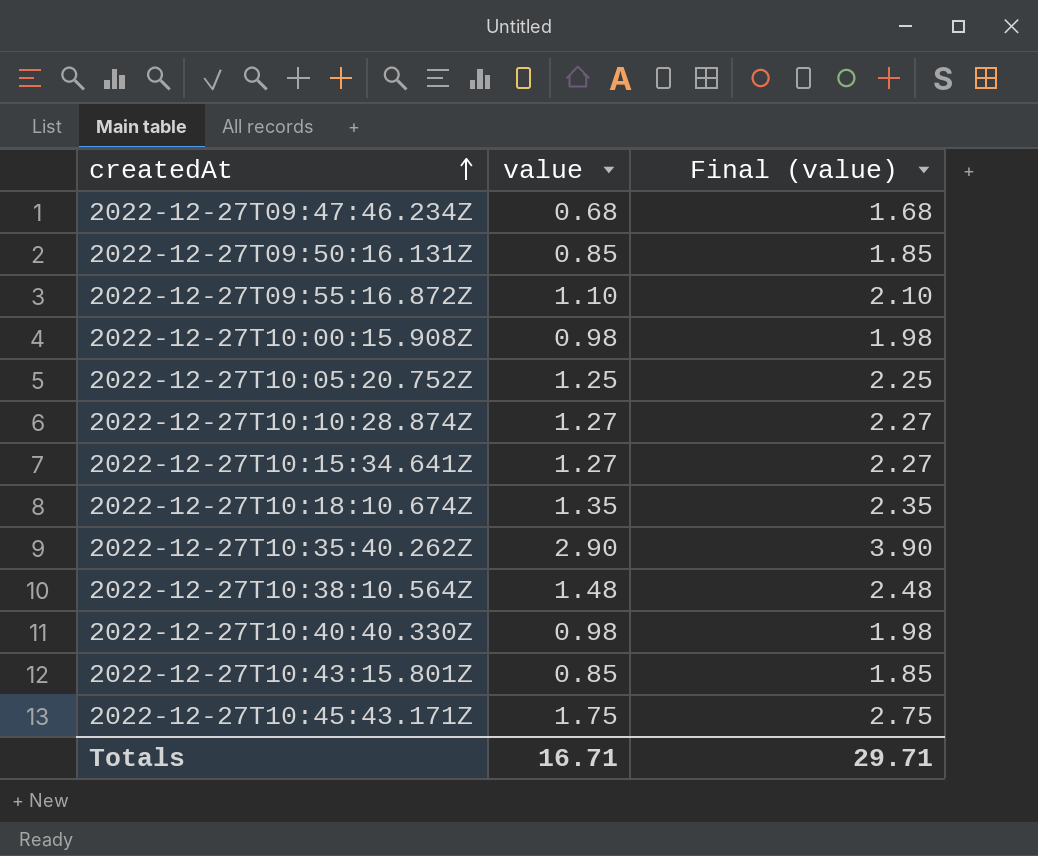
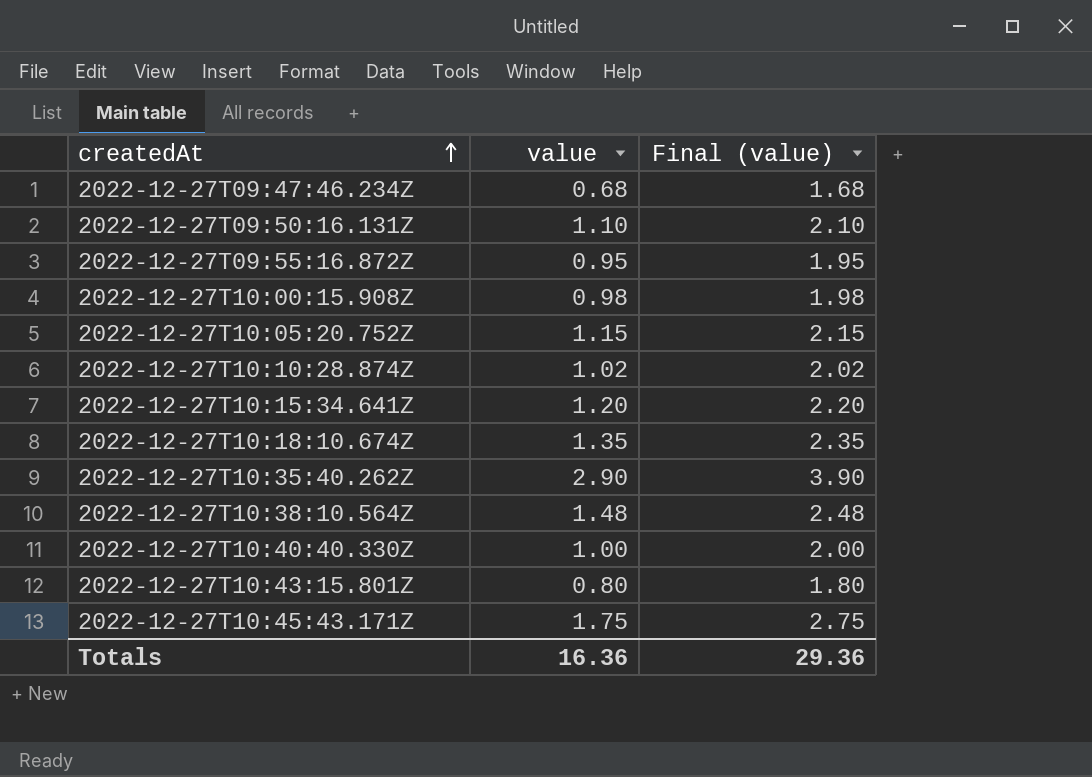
2022-12-27T09:50:16.131Z | value: 0.85 -> 1.10
2022-12-27T09:50:16.131Z | Final (value): 1.85 -> 2.10
2022-12-27T09:55:16.872Z | value: 1.10 -> 0.95
2022-12-27T09:55:16.872Z | Final (value): 2.10 -> 1.95
2022-12-27T10:05:20.752Z | value: 1.25 -> 1.15
2022-12-27T10:05:20.752Z | Final (value): 2.25 -> 2.15
2022-12-27T10:10:28.874Z | value: 1.27 -> 1.02
2022-12-27T10:10:28.874Z | Final (value): 2.27 -> 2.02
2022-12-27T10:15:34.641Z | value: 1.27 -> 1.20
2022-12-27T10:15:34.641Z | Final (value): 2.27 -> 2.20
2022-12-27T10:40:40.330Z | value: 0.98 -> 1.00
2022-12-27T10:40:40.330Z | Final (value): 1.98 -> 2.00
2022-12-27T10:43:15.801Z | value: 0.85 -> 0.80
2022-12-27T10:43:15.801Z | Final (value): 1.85 -> 1.80
Totals | value: 16.71 -> 16.36
Totals | Final (value): 29.71 -> 29.36

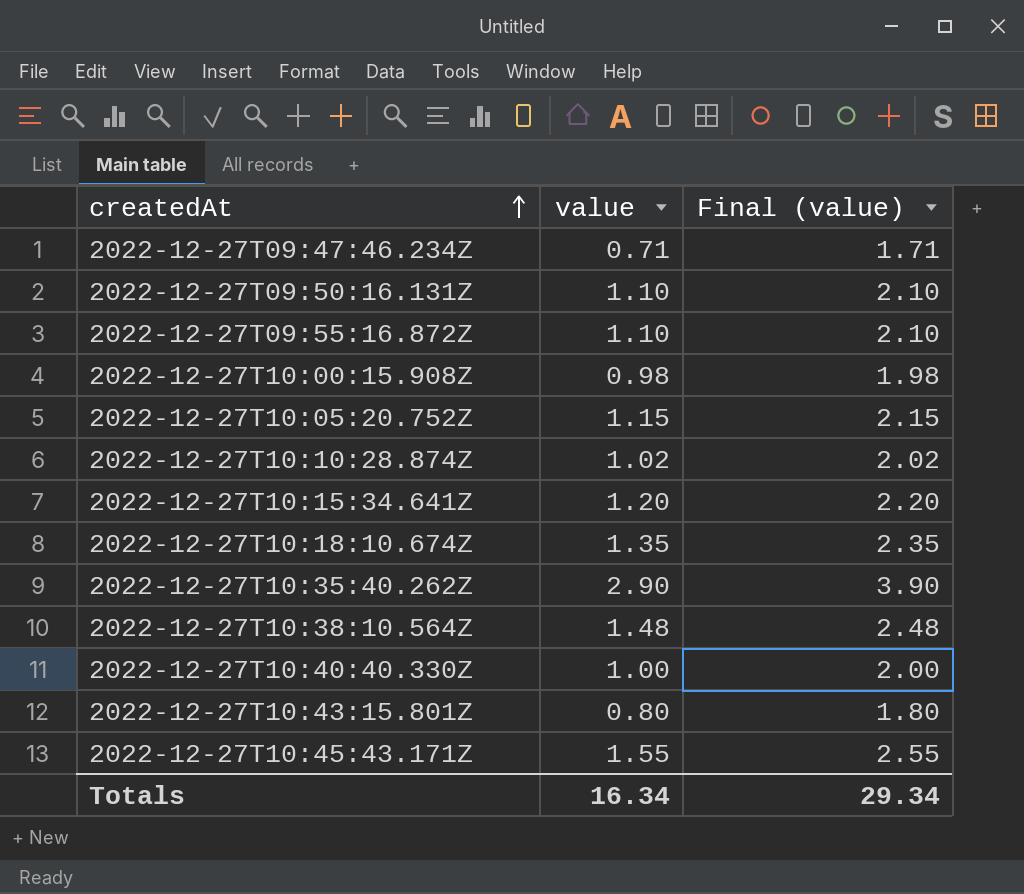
2022-12-27T09:47:46.234Z | value: 0.68 -> 0.71
2022-12-27T09:47:46.234Z | Final (value): 1.68 -> 1.71
2022-12-27T09:55:16.872Z | value: 0.95 -> 1.10
2022-12-27T09:55:16.872Z | Final (value): 1.95 -> 2.10
2022-12-27T10:45:43.171Z | value: 1.75 -> 1.55
2022-12-27T10:45:43.171Z | Final (value): 2.75 -> 2.55
Totals | value: 16.36 -> 16.34
Totals | Final (value): 29.36 -> 29.34

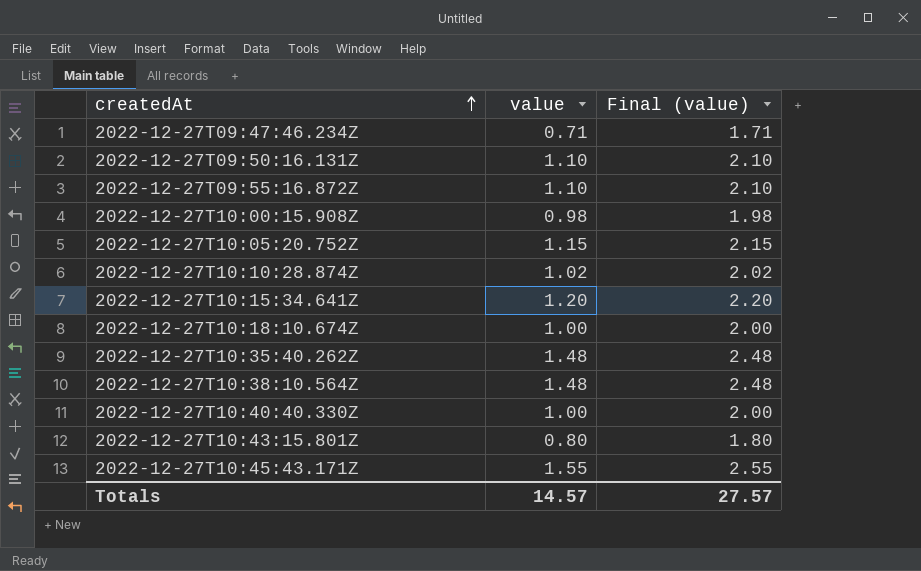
2022-12-27T10:18:10.674Z | value: 1.35 -> 1.00
2022-12-27T10:18:10.674Z | Final (value): 2.35 -> 2.00
2022-12-27T10:35:40.262Z | value: 2.90 -> 1.48
2022-12-27T10:35:40.262Z | Final (value): 3.90 -> 2.48
Totals | value: 16.34 -> 14.57
Totals | Final (value): 29.34 -> 27.57

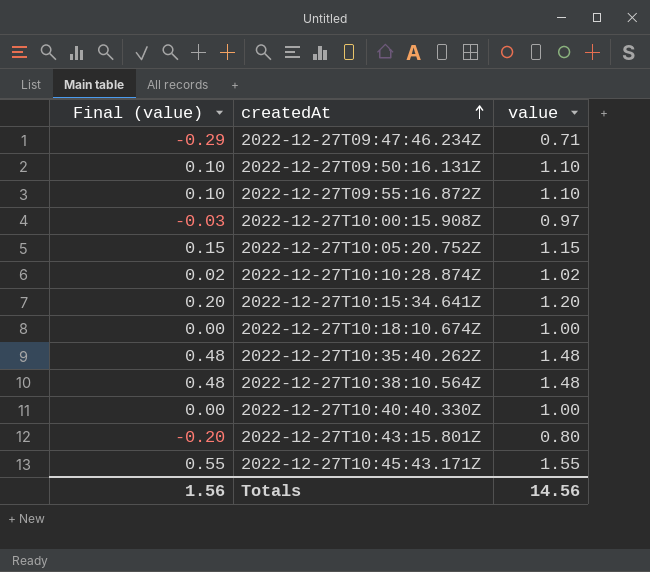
column Final (value) | formula: [value] + 1 -> [value] - 1
column Final (value) | position: 3 -> 1
2022-12-27T10:00:15.908Z | value: 0.98 -> 0.97
Totals | Final (value): 27.57 -> 1.56
Totals | value: 14.57 -> 14.56

